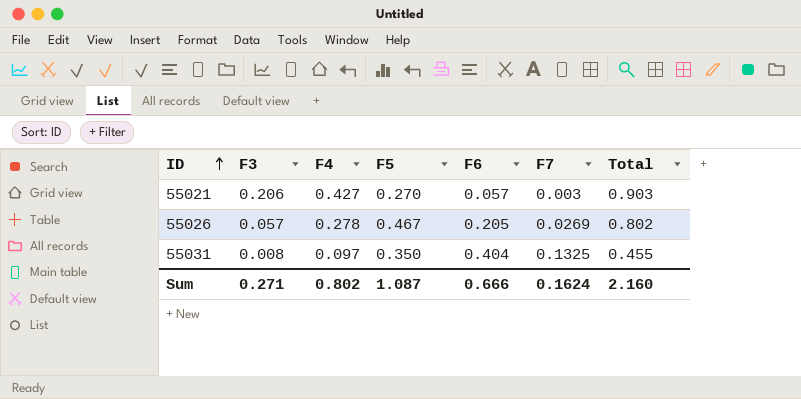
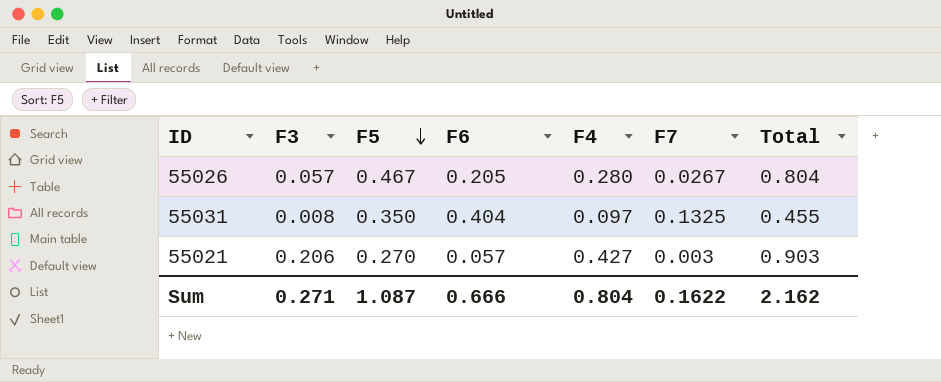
row order: ID ascending -> F5 descending
column F4 | position: 3 -> 5
55026 | F4: 0.278 -> 0.280
55026 | F7: 0.0269 -> 0.0267
55026 | Total: 0.802 -> 0.804
Sum | F4: 0.802 -> 0.804
Sum | F7: 0.1624 -> 0.1622
Sum | Total: 2.160 -> 2.162

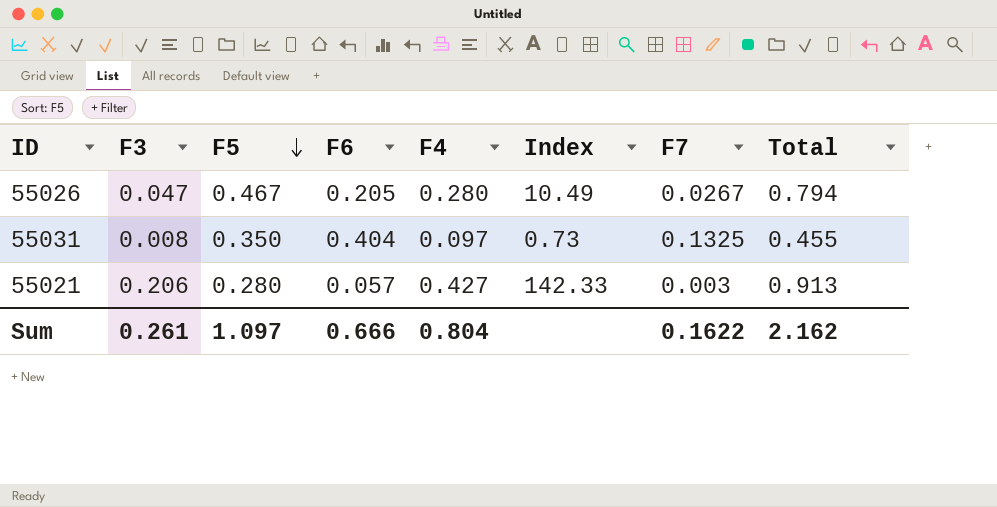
column Index | formula: none -> [F4] / [F7]
55026 | F3: 0.057 -> 0.047
55026 | Total: 0.804 -> 0.794
55021 | F5: 0.270 -> 0.280
55021 | Total: 0.903 -> 0.913
Sum | F3: 0.271 -> 0.261
Sum | F5: 1.087 -> 1.097

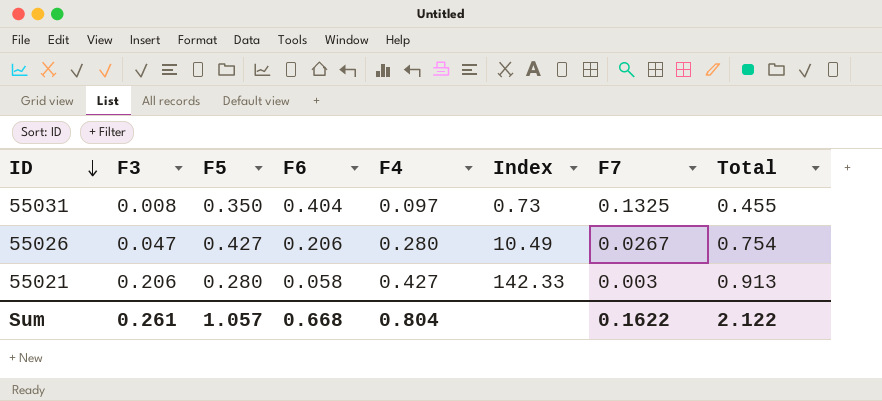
row order: F5 descending -> ID descending
55026 | F5: 0.467 -> 0.427
55026 | F6: 0.205 -> 0.206
55026 | Total: 0.794 -> 0.754
55021 | F6: 0.057 -> 0.058
Sum | F5: 1.097 -> 1.057
Sum | F6: 0.666 -> 0.668
Sum | Total: 2.162 -> 2.122

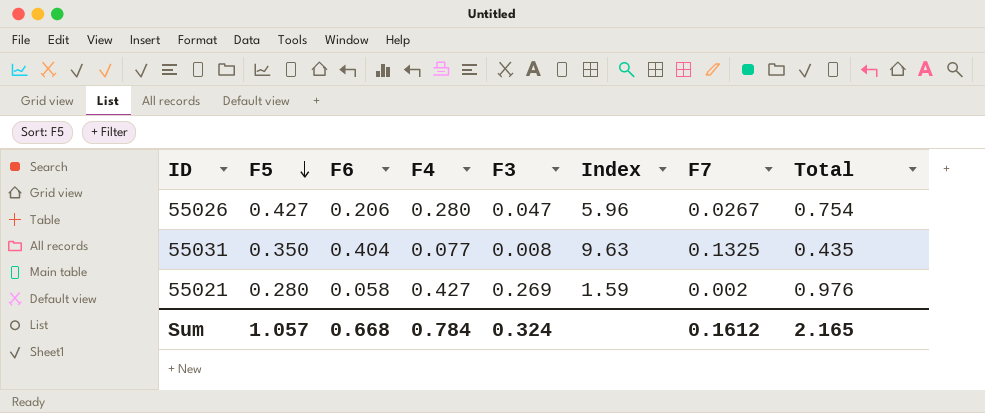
row order: ID descending -> F5 descending
column F3 | position: 2 -> 5
column Index | formula: [F4] / [F7] -> [F4] / [F3]
55031 | F4: 0.097 -> 0.077
55031 | Total: 0.455 -> 0.435
55021 | F3: 0.206 -> 0.269
55021 | F7: 0.003 -> 0.002
55021 | Total: 0.913 -> 0.976
Sum | F4: 0.804 -> 0.784
Sum | F3: 0.261 -> 0.324
Sum | F7: 0.1622 -> 0.1612
Sum | Total: 2.122 -> 2.165

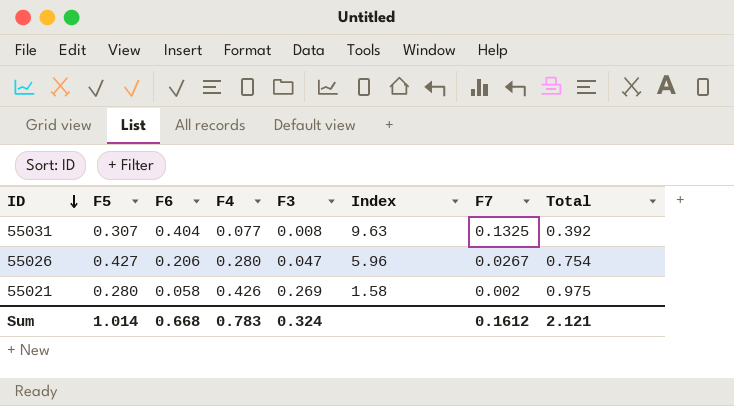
row order: F5 descending -> ID descending
55031 | F5: 0.350 -> 0.307
55031 | Total: 0.435 -> 0.392
55021 | F4: 0.427 -> 0.426
55021 | Index: 1.59 -> 1.58
55021 | Total: 0.976 -> 0.975
Sum | F5: 1.057 -> 1.014
Sum | F4: 0.784 -> 0.783
Sum | Total: 2.165 -> 2.121

